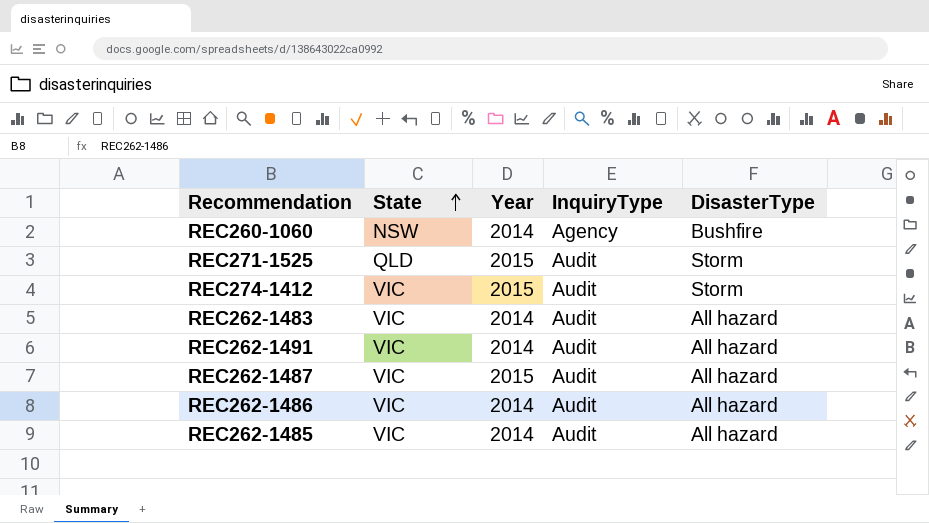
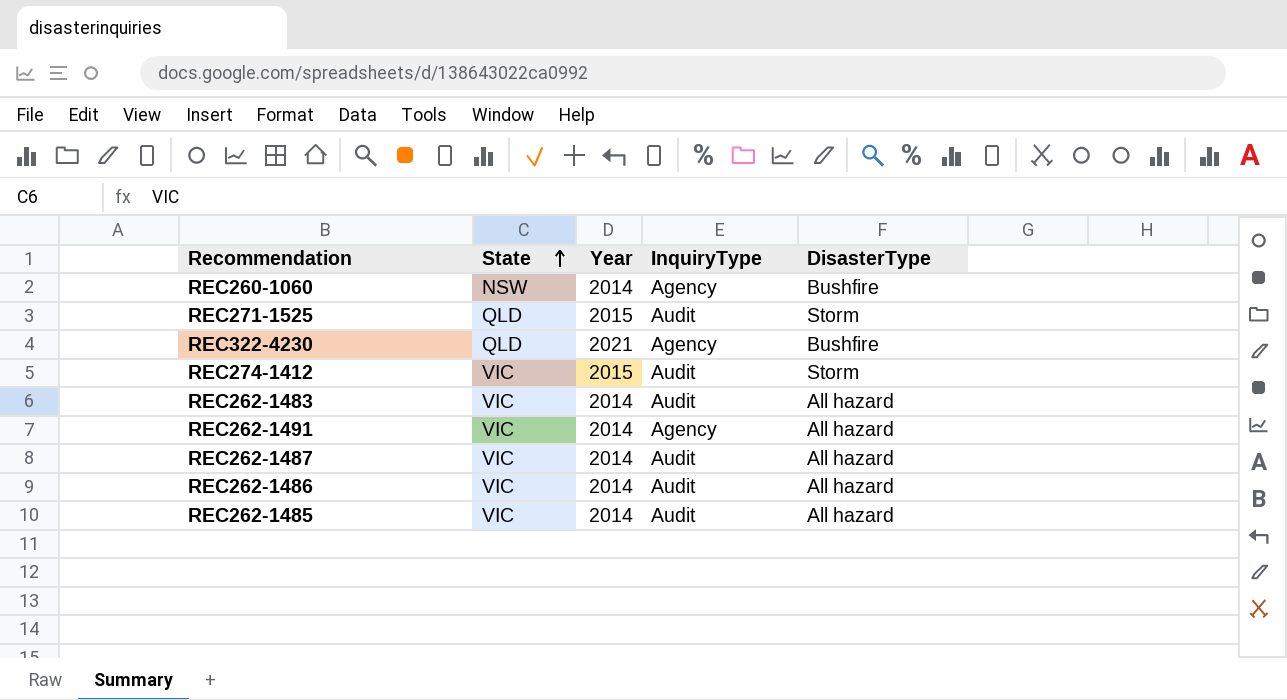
row REC322-4230: none -> QLD | 2021 | Agency | Bushfire
REC262-1491 | InquiryType: Audit -> Agency
REC262-1487 | Year: 2015 -> 2014

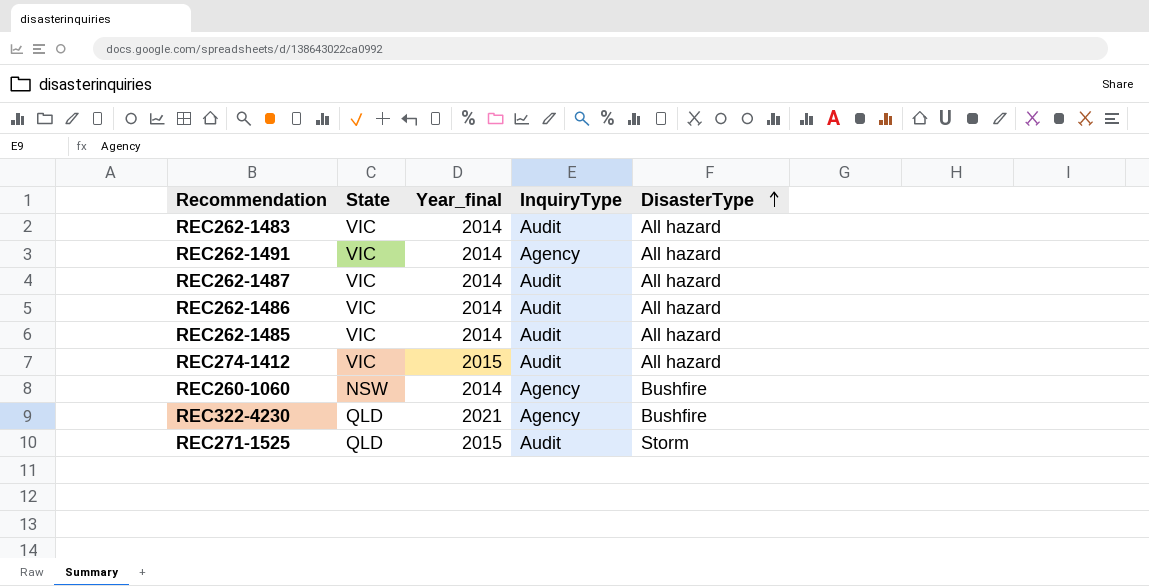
row order: State ascending -> DisasterType ascending
column name: Year -> Year_final
REC274-1412 | DisasterType: Storm -> All hazard

